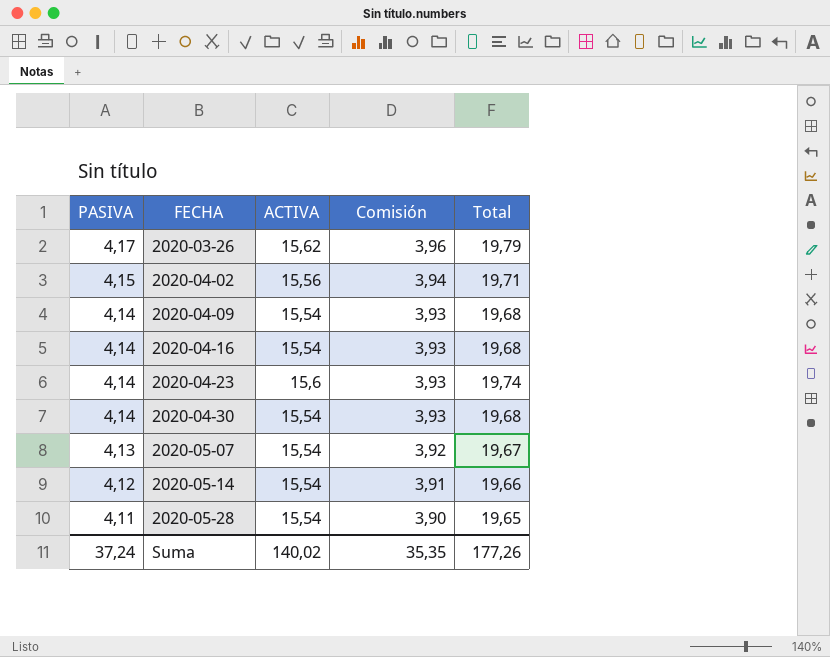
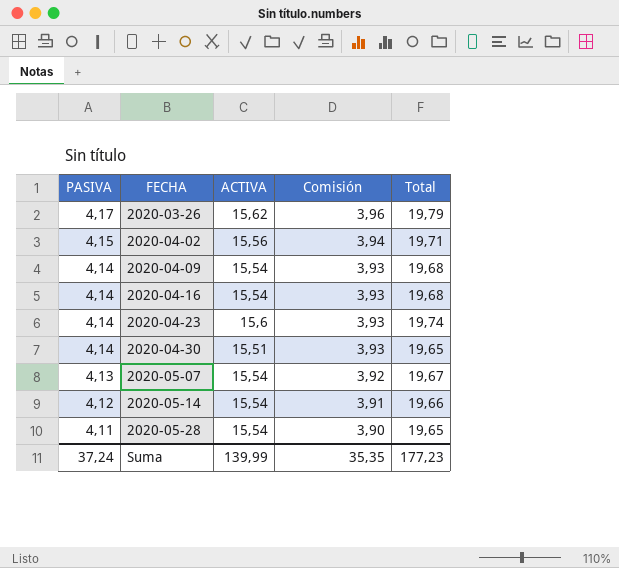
2020-04-30 | ACTIVA: 15,54 -> 15,51
2020-04-30 | Total: 19,68 -> 19,65
Suma | ACTIVA: 140,02 -> 139,99
Suma | Total: 177,26 -> 177,23

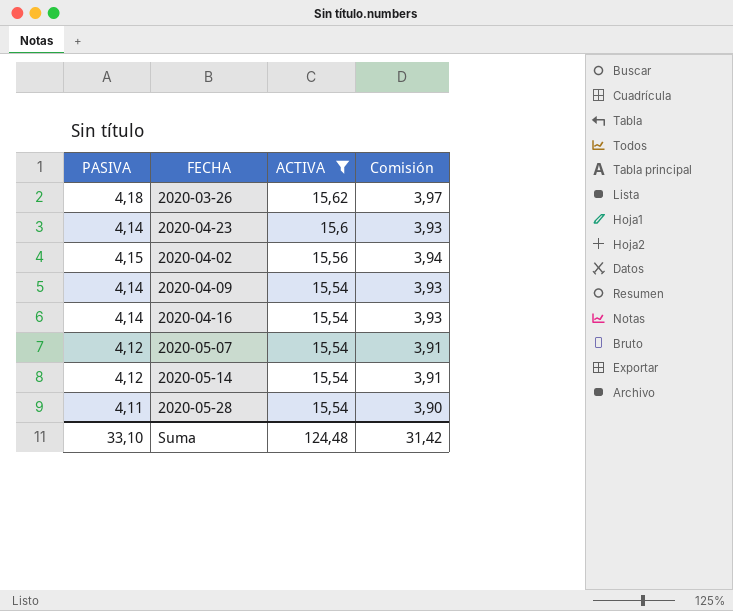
filter: none -> ACTIVA != 15,51
row order: PASIVA descending -> ACTIVA descending
column Total | formula: [PASIVA] + [ACTIVA] -> none
2020-03-26 | PASIVA: 4,17 -> 4,18
2020-03-26 | Comisión: 3,96 -> 3,97
2020-05-07 | PASIVA: 4,13 -> 4,12
2020-05-07 | Comisión: 3,92 -> 3,91
Suma | PASIVA: 37,24 -> 33,10
Suma | ACTIVA: 139,99 -> 124,48
Suma | Comisión: 35,35 -> 31,42

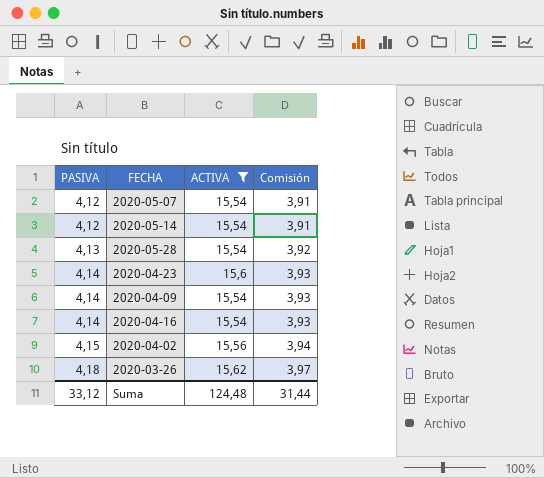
row order: ACTIVA descending -> PASIVA ascending
2020-05-28 | PASIVA: 4,11 -> 4,13
2020-05-28 | Comisión: 3,90 -> 3,92
Suma | PASIVA: 33,10 -> 33,12
Suma | Comisión: 31,42 -> 31,44

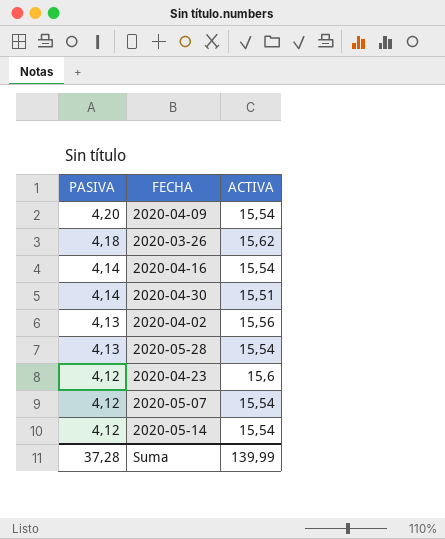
filter: ACTIVA != 15,51 -> none
row order: PASIVA ascending -> PASIVA descending
column Comisión | formula: [PASIVA] * 0,95 -> none
2020-04-09 | PASIVA: 4,14 -> 4,20
2020-04-02 | PASIVA: 4,15 -> 4,13
2020-04-23 | PASIVA: 4,14 -> 4,12
Suma | PASIVA: 33,12 -> 37,28
Suma | ACTIVA: 124,48 -> 139,99

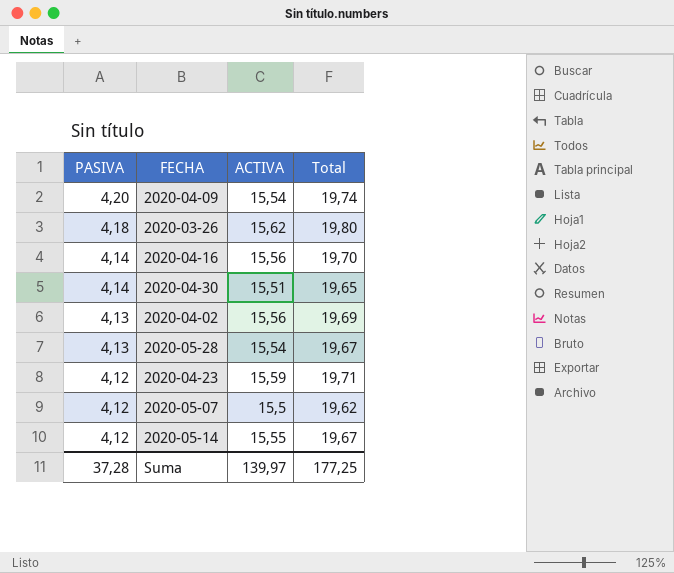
column Total | formula: none -> [PASIVA] + [ACTIVA]
2020-04-16 | ACTIVA: 15,54 -> 15,56
2020-04-23 | ACTIVA: 15,6 -> 15,59
2020-05-07 | ACTIVA: 15,54 -> 15,5
2020-05-14 | ACTIVA: 15,54 -> 15,55
Suma | ACTIVA: 139,99 -> 139,97

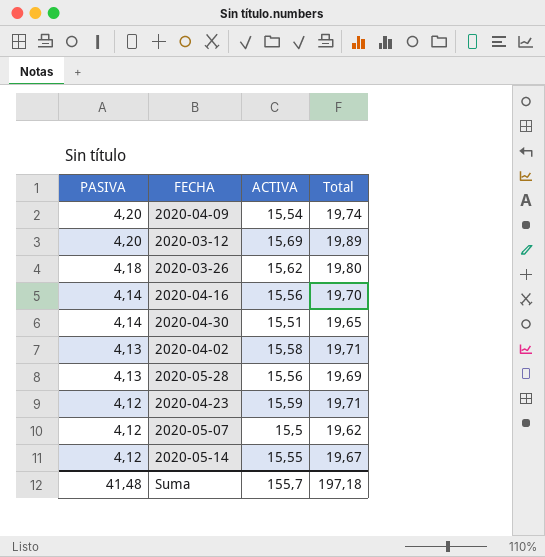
row 2020-03-12: none -> 4,20 | 15,69 | 19,89
2020-04-02 | ACTIVA: 15,56 -> 15,58
2020-04-02 | Total: 19,69 -> 19,71
2020-05-28 | ACTIVA: 15,54 -> 15,56
2020-05-28 | Total: 19,67 -> 19,69
Suma | PASIVA: 37,28 -> 41,48
Suma | ACTIVA: 139,97 -> 155,7
Suma | Total: 177,25 -> 197,18

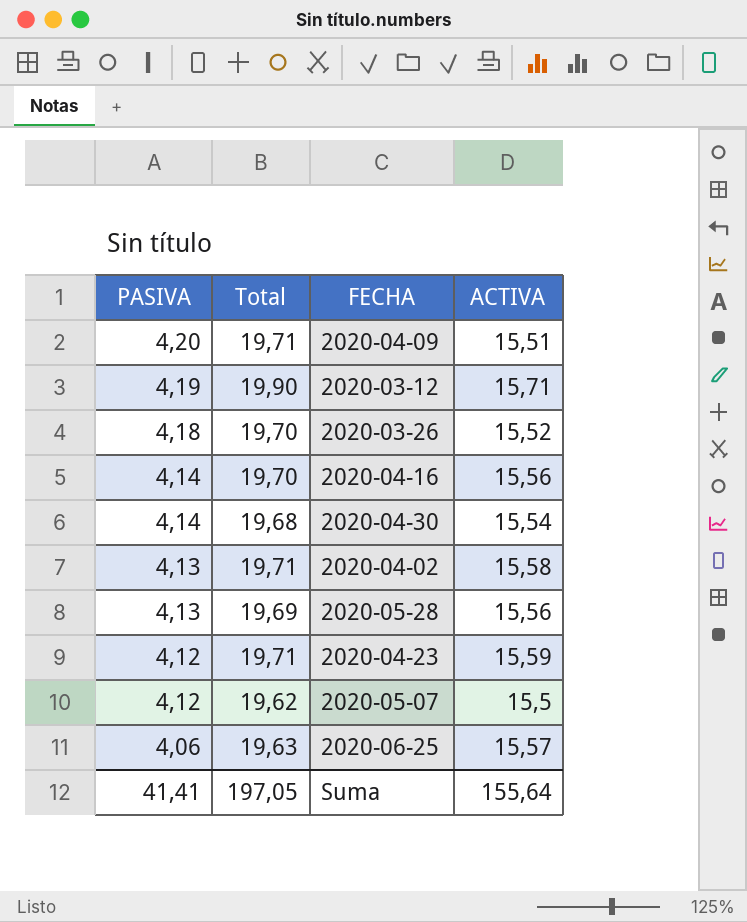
column Total | position: 4 -> 2
row 2020-05-14: 4,12 | 15,55 | 19,67 -> none
2020-04-09 | Total: 19,74 -> 19,71
2020-04-09 | ACTIVA: 15,54 -> 15,51
2020-03-12 | PASIVA: 4,20 -> 4,19
2020-03-12 | Total: 19,89 -> 19,90
2020-03-12 | ACTIVA: 15,69 -> 15,71
2020-03-26 | Total: 19,80 -> 19,70
2020-03-26 | ACTIVA: 15,62 -> 15,52
2020-04-30 | Total: 19,65 -> 19,68
2020-04-30 | ACTIVA: 15,51 -> 15,54
row 2020-06-25: none -> 4,06 | 19,63 | 15,57
Suma | PASIVA: 41,48 -> 41,41
Suma | Total: 197,18 -> 197,05
Suma | ACTIVA: 155,7 -> 155,64

